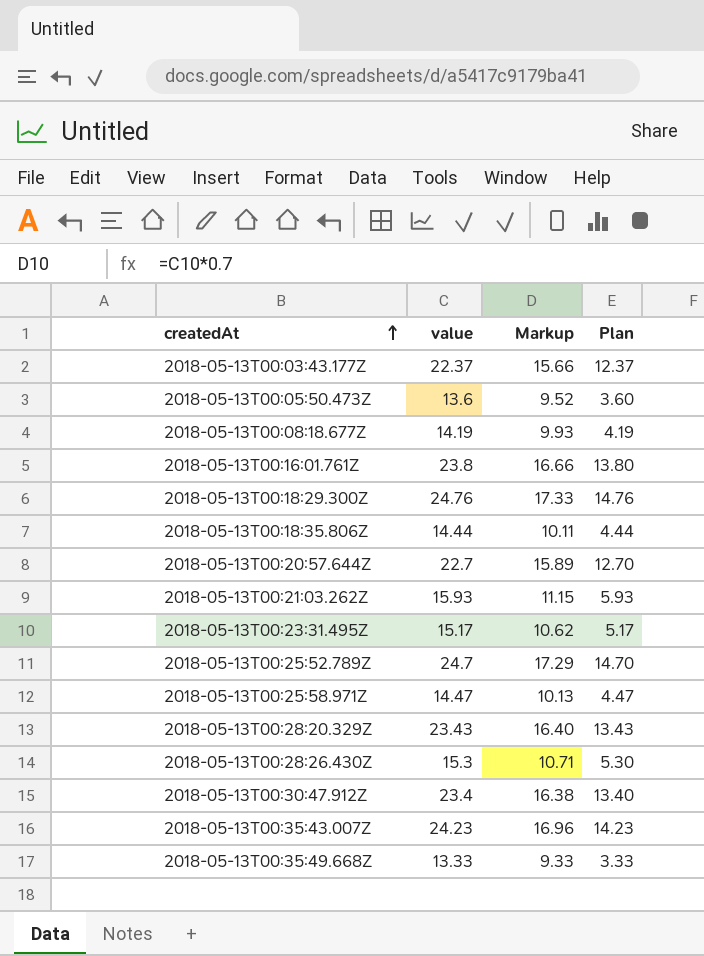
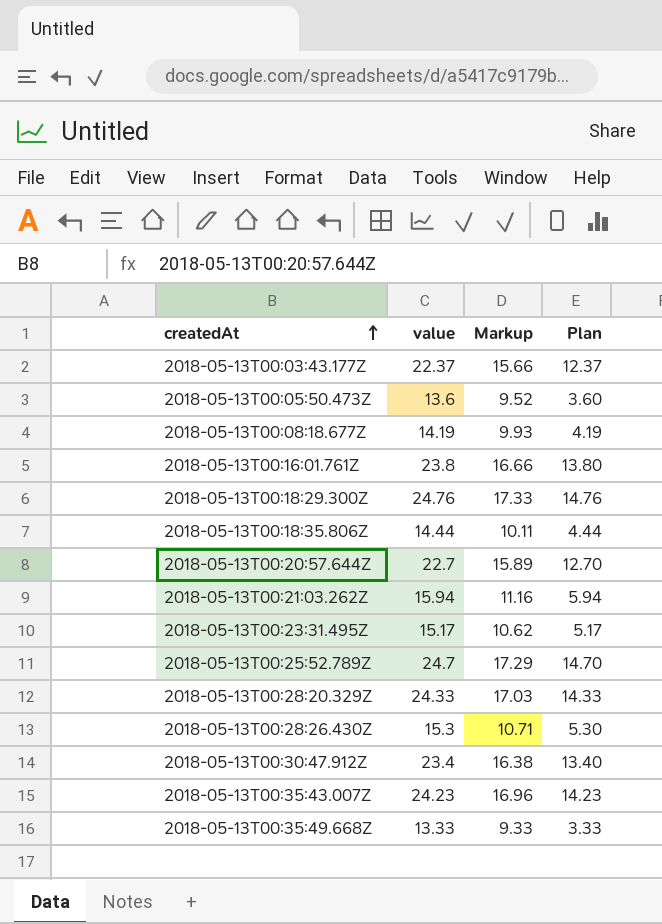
row 2018-05-13T00:25:58.971Z: 14.47 | 10.13 | 4.47 -> none
2018-05-13T00:21:03.262Z | value: 15.93 -> 15.94
2018-05-13T00:21:03.262Z | Markup: 11.15 -> 11.16
2018-05-13T00:21:03.262Z | Plan: 5.93 -> 5.94
2018-05-13T00:28:20.329Z | value: 23.43 -> 24.33
2018-05-13T00:28:20.329Z | Markup: 16.40 -> 17.03
2018-05-13T00:28:20.329Z | Plan: 13.43 -> 14.33

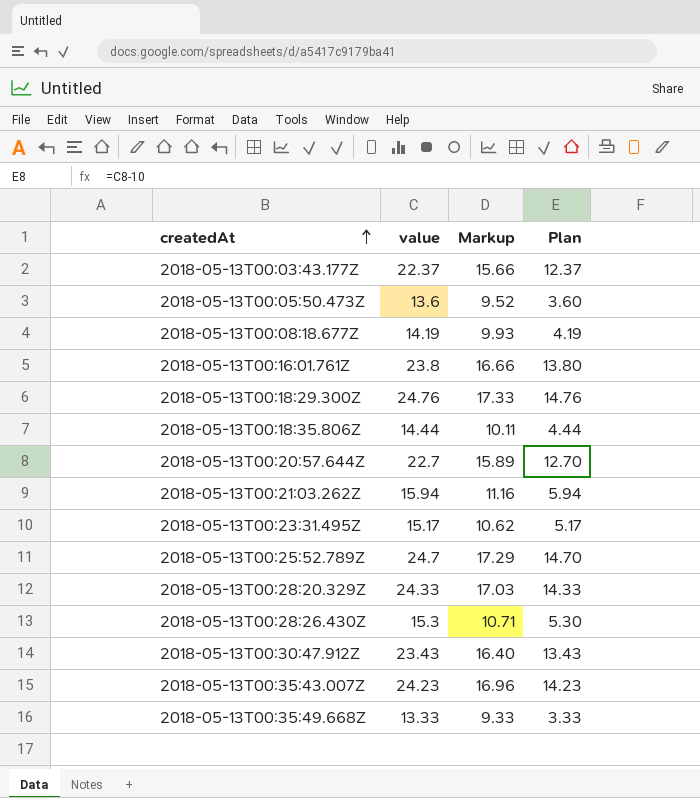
2018-05-13T00:30:47.912Z | value: 23.4 -> 23.43
2018-05-13T00:30:47.912Z | Markup: 16.38 -> 16.40
2018-05-13T00:30:47.912Z | Plan: 13.40 -> 13.43

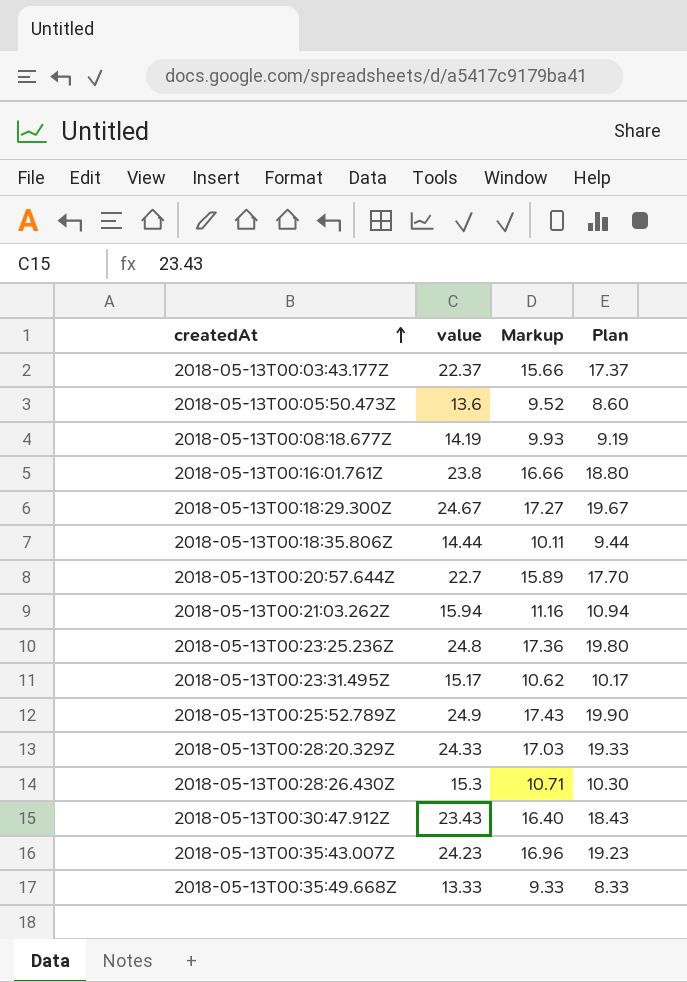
column Plan | formula: [value] - 10 -> [value] - 5
2018-05-13T00:18:29.300Z | value: 24.76 -> 24.67
2018-05-13T00:18:29.300Z | Markup: 17.33 -> 17.27
row 2018-05-13T00:23:25.236Z: none -> 24.8 | 17.36 | 19.80
2018-05-13T00:25:52.789Z | value: 24.7 -> 24.9
2018-05-13T00:25:52.789Z | Markup: 17.29 -> 17.43

